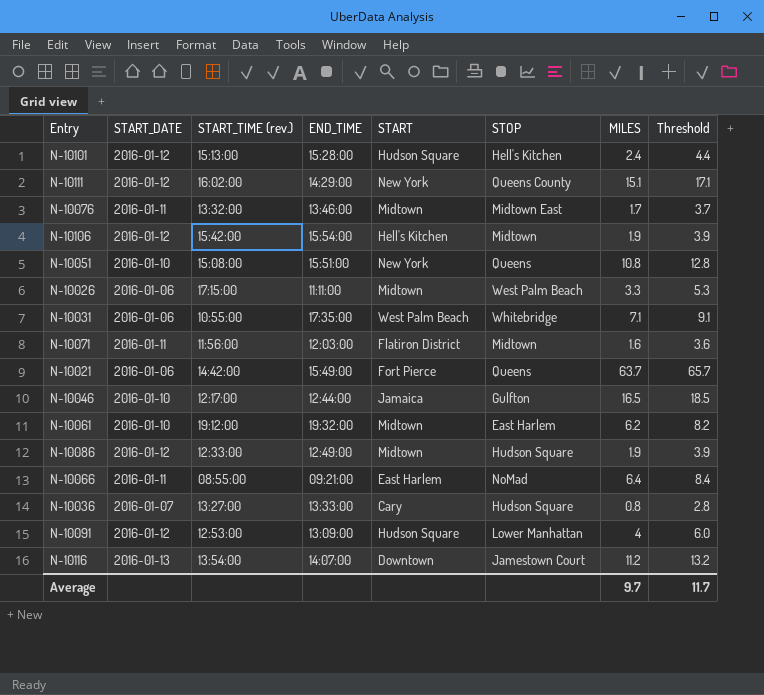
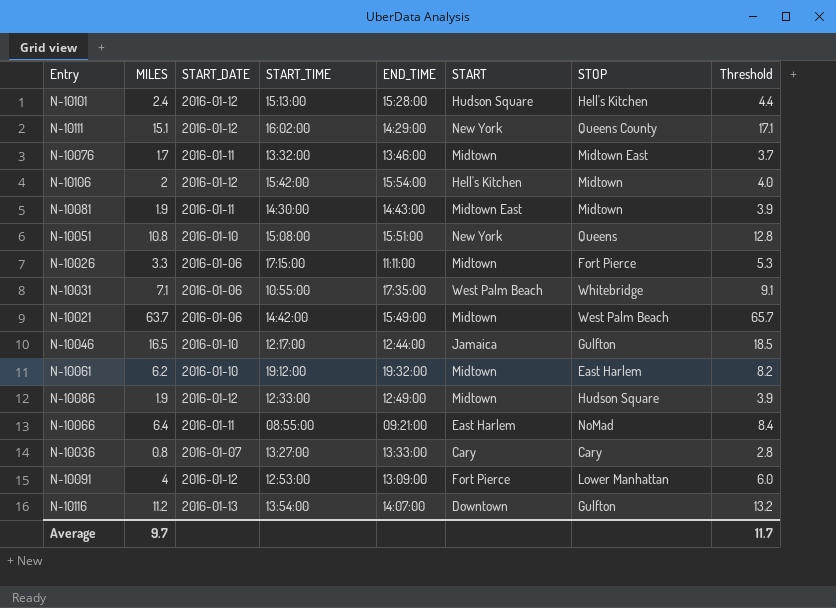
column MILES | position: 7 -> 2
column name: START_TIME (rev.) -> START_TIME
row N-10071: 2016-01-11 | 11:56:00 | 12:03:00 | Flatiron District | Midtown | 1.6 | 3.6 -> none
N-10106 | MILES: 1.9 -> 2
N-10106 | Threshold: 3.9 -> 4.0
row N-10081: none -> 1.9 | 2016-01-11 | 14:30:00 | 14:43:00 | Midtown East | Midtown | 3.9
N-10026 | STOP: West Palm Beach -> Fort Pierce
N-10021 | START: Fort Pierce -> Midtown
N-10021 | STOP: Queens -> West Palm Beach
N-10036 | STOP: Hudson Square -> Cary
N-10091 | START: Hudson Square -> Fort Pierce
N-10116 | STOP: Jamestown Court -> Gulfton

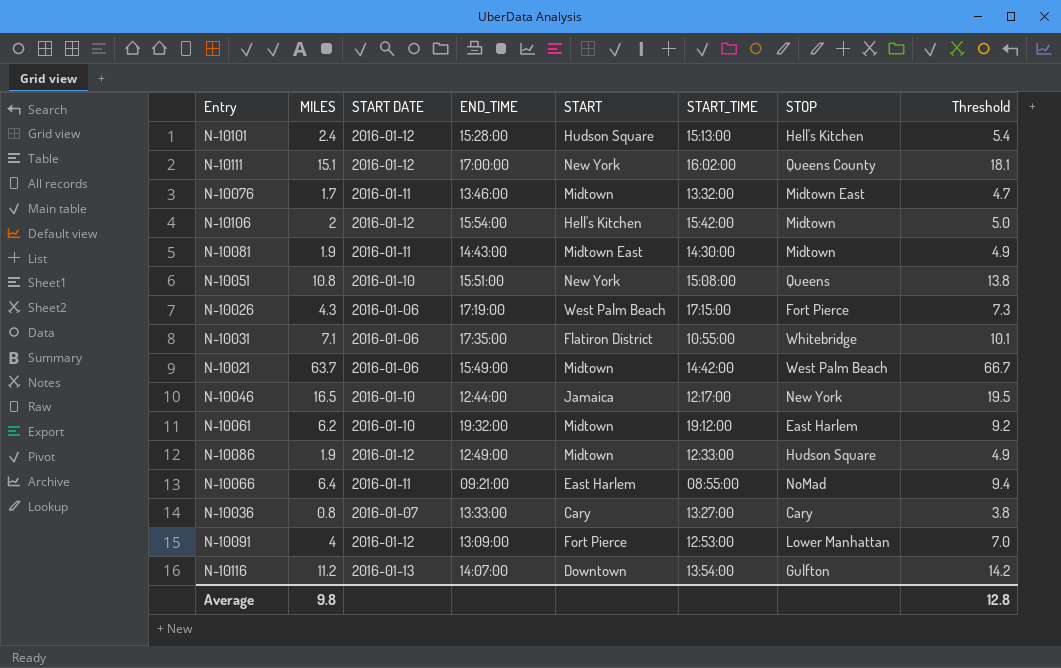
column name: START_DATE -> START DATE
column START_TIME | position: 4 -> 6
column Threshold | formula: [MILES] + 2 -> [MILES] + 3
N-10111 | END_TIME: 14:29:00 -> 17:00:00
N-10026 | MILES: 3.3 -> 4.3
N-10026 | END_TIME: 11:11:00 -> 17:19:00
N-10026 | START: Midtown -> West Palm Beach
N-10031 | START: West Palm Beach -> Flatiron District
N-10046 | STOP: Gulfton -> New York
Average | MILES: 9.7 -> 9.8
Average | Threshold: 11.7 -> 12.8

